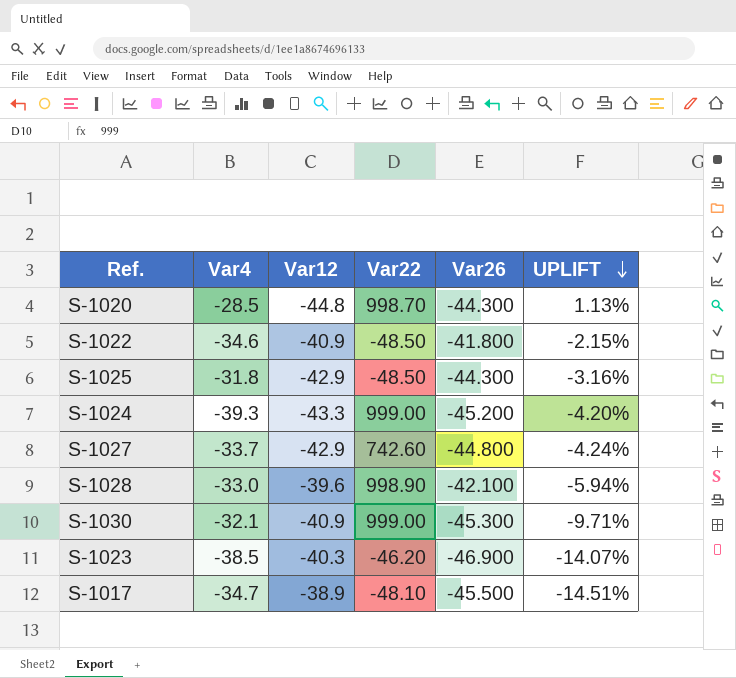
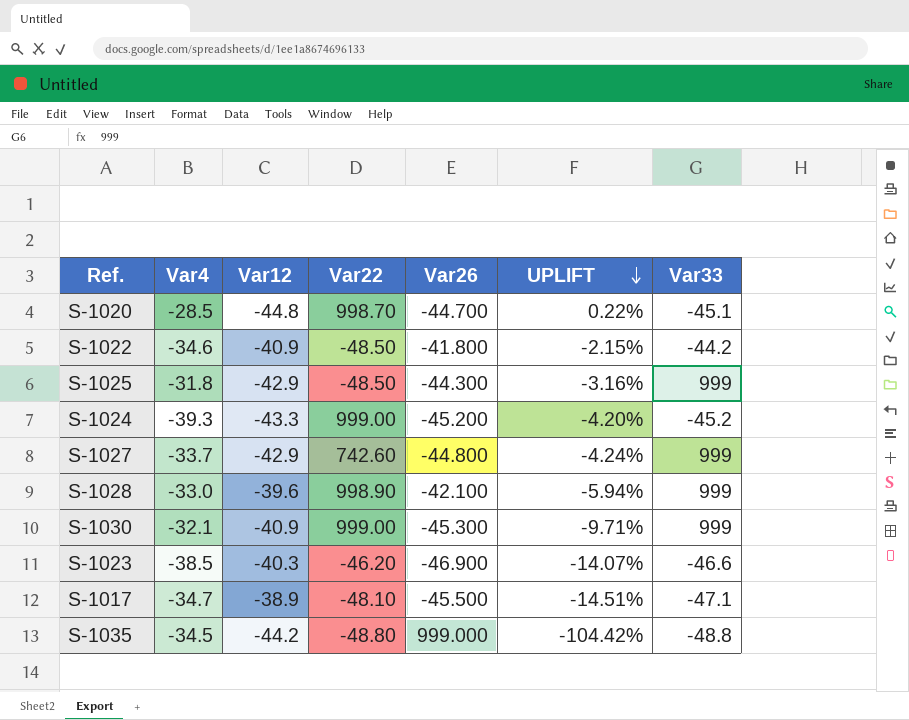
column Var33 | position: none -> 7
S-1020 | Var26: -44.300 -> -44.700
S-1020 | UPLIFT: 1.13% -> 0.22%
row S-1035: none -> -34.5 | -44.2 | -48.80 | 999.000 | -104.42% | -48.8

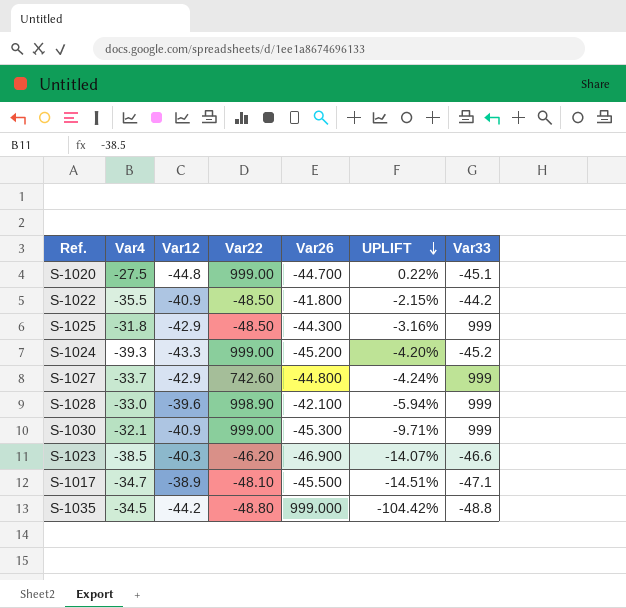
S-1020 | Var4: -28.5 -> -27.5
S-1020 | Var22: 998.70 -> 999.00
S-1022 | Var4: -34.6 -> -35.5

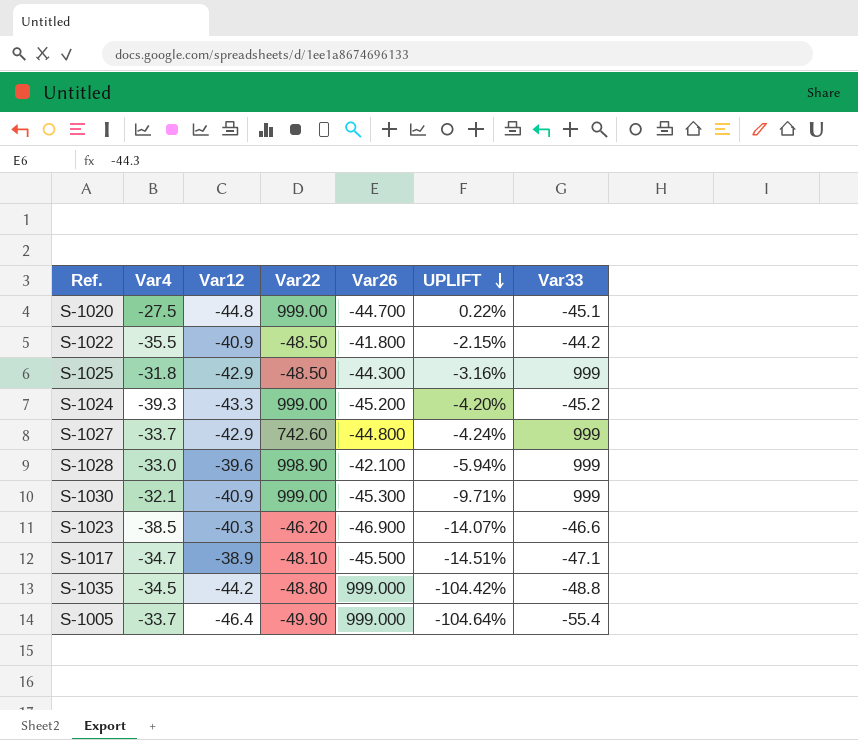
row S-1005: none -> -33.7 | -46.4 | -49.90 | 999.000 | -104.64% | -55.4

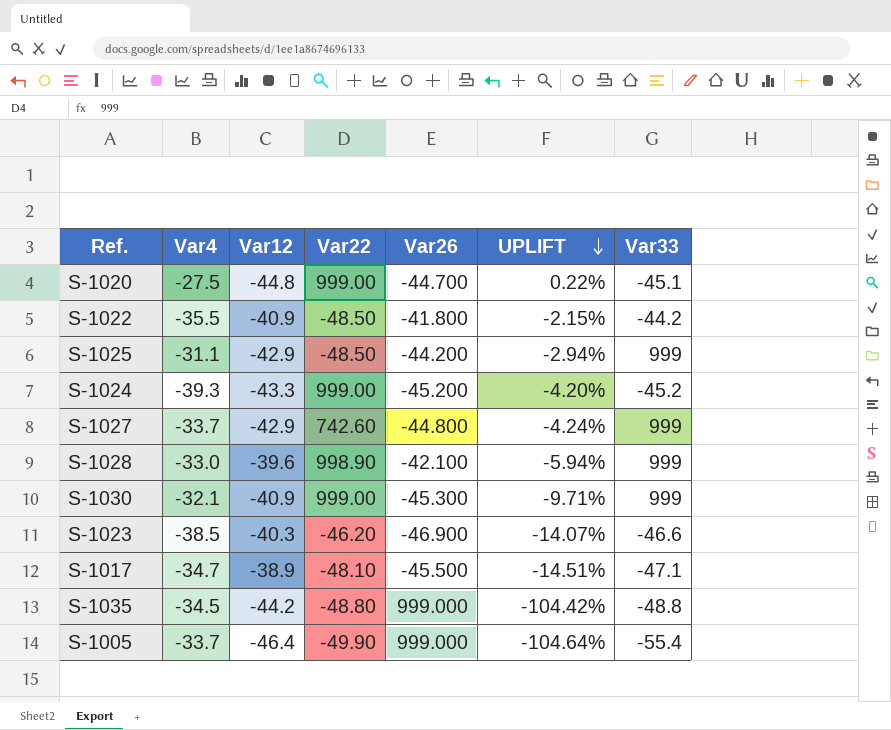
S-1025 | Var4: -31.8 -> -31.1
S-1025 | Var26: -44.300 -> -44.200
S-1025 | UPLIFT: -3.16% -> -2.94%

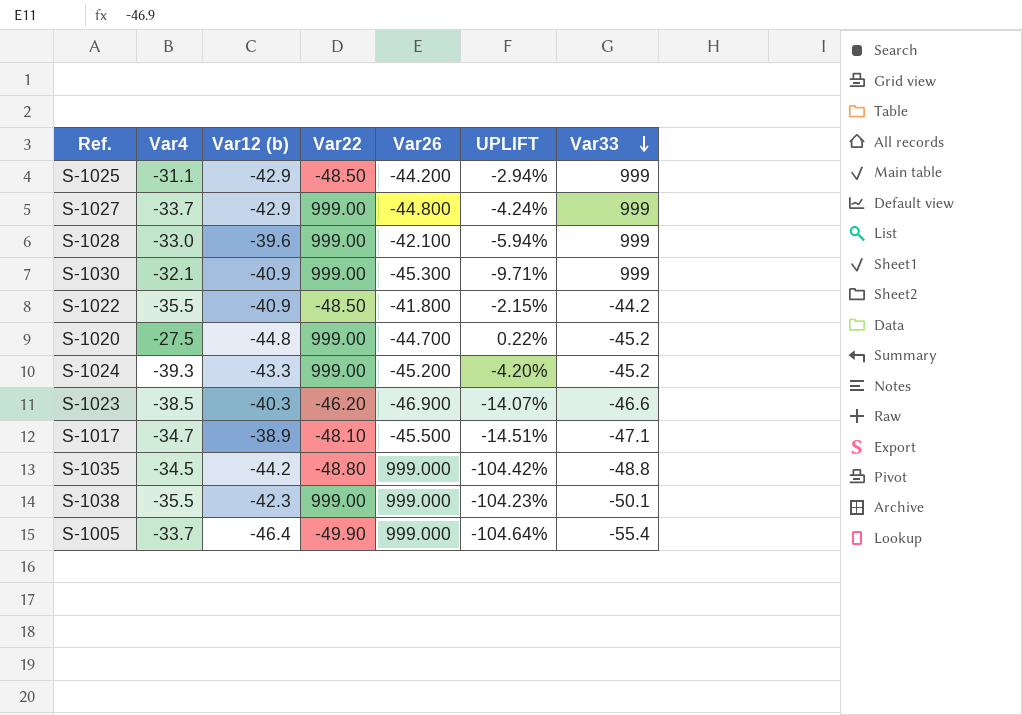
row order: UPLIFT descending -> Var33 descending
column name: Var12 -> Var12 (b)
S-1027 | Var22: 742.60 -> 999.00
S-1028 | Var22: 998.90 -> 999.00
S-1020 | Var33: -45.1 -> -45.2
row S-1038: none -> -35.5 | -42.3 | 999.00 | 999.000 | -104.23% | -50.1

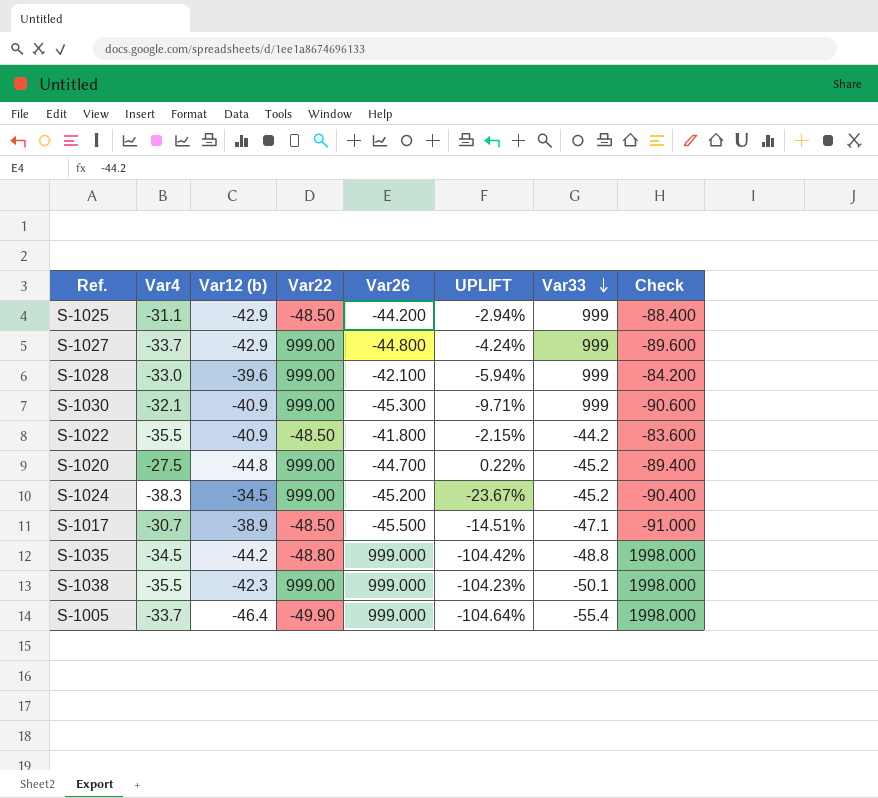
column Check | formula: none -> [Var26] * 2
row S-1023: -38.5 | -40.3 | -46.20 | -46.900 | -14.07% | -46.6 -> none
S-1024 | Var4: -39.3 -> -38.3
S-1024 | Var12 (b): -43.3 -> -34.5
S-1024 | UPLIFT: -4.20% -> -23.67%
S-1017 | Var4: -34.7 -> -30.7
S-1017 | Var22: -48.10 -> -48.50

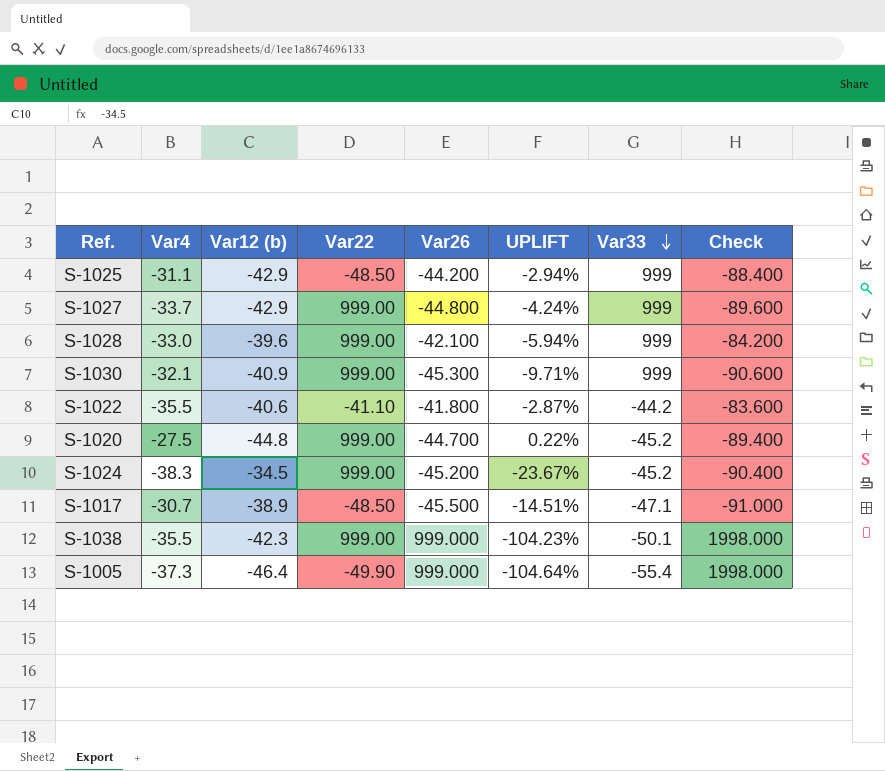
row S-1035: -34.5 | -44.2 | -48.80 | 999.000 | -104.42% | -48.8 | 1998.000 -> none
S-1022 | Var12 (b): -40.9 -> -40.6
S-1022 | Var22: -48.50 -> -41.10
S-1022 | UPLIFT: -2.15% -> -2.87%
S-1005 | Var4: -33.7 -> -37.3

